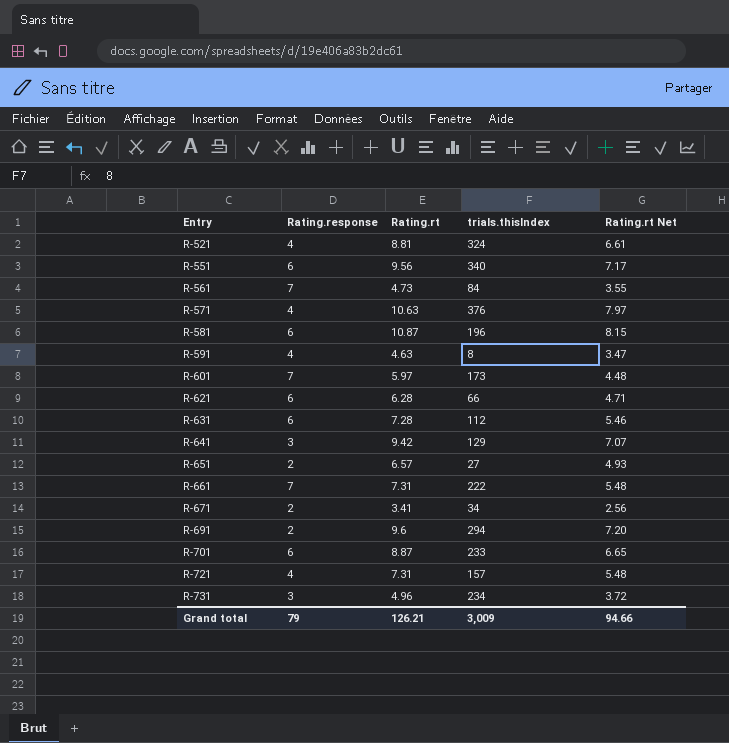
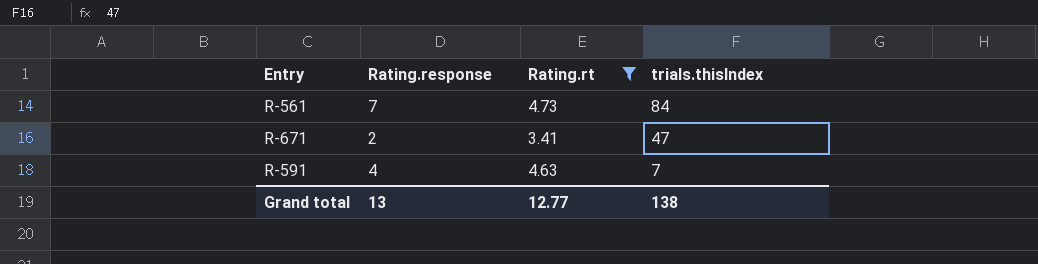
filter: none -> Rating.rt <= 4.73
row order: Entry ascending -> trials.thisIndex descending
column Rating.rt Net | formula: [Rating.rt] * 0.75 -> none
R-671 | trials.thisIndex: 34 -> 47
R-591 | trials.thisIndex: 8 -> 7
Grand total | Rating.response: 79 -> 13
Grand total | Rating.rt: 126.21 -> 12.77
Grand total | trials.thisIndex: 3,009 -> 138

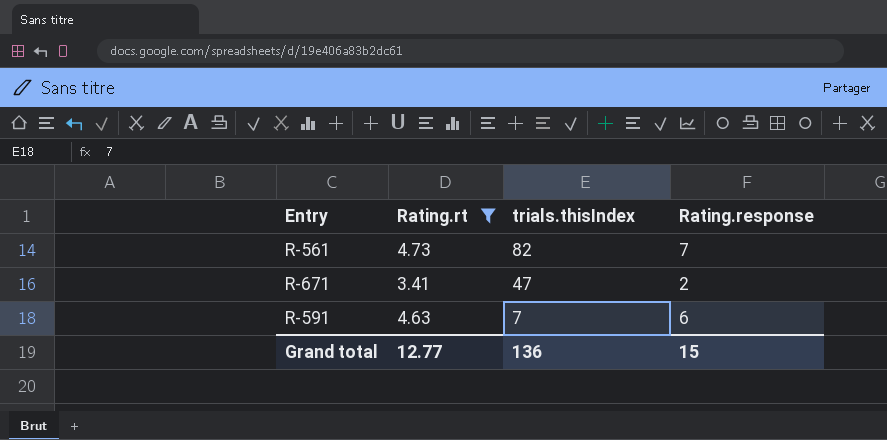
column Rating.response | position: 2 -> 4
R-561 | trials.thisIndex: 84 -> 82
R-591 | Rating.response: 4 -> 6
Grand total | trials.thisIndex: 138 -> 136
Grand total | Rating.response: 13 -> 15

